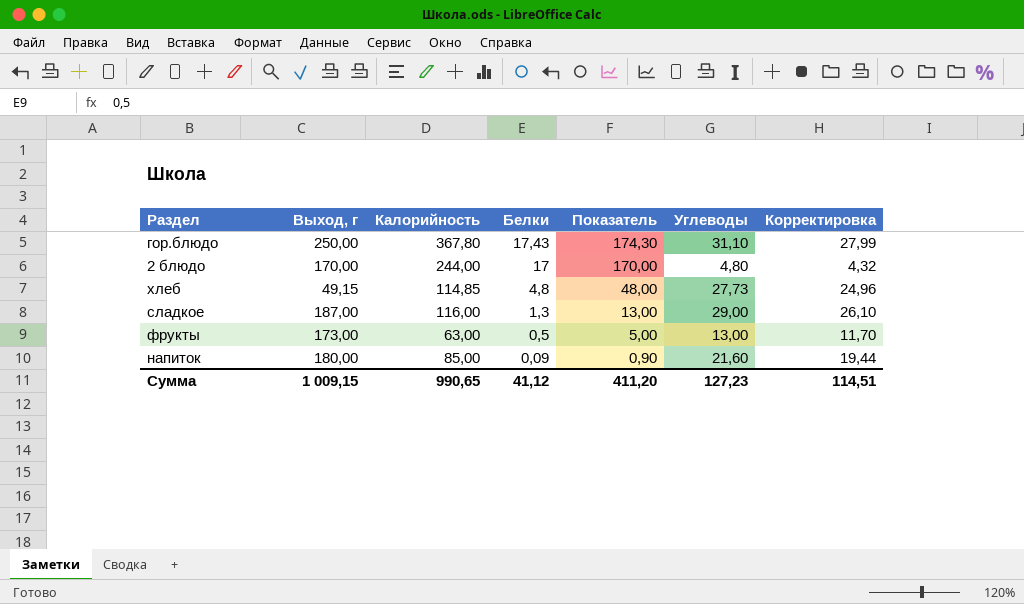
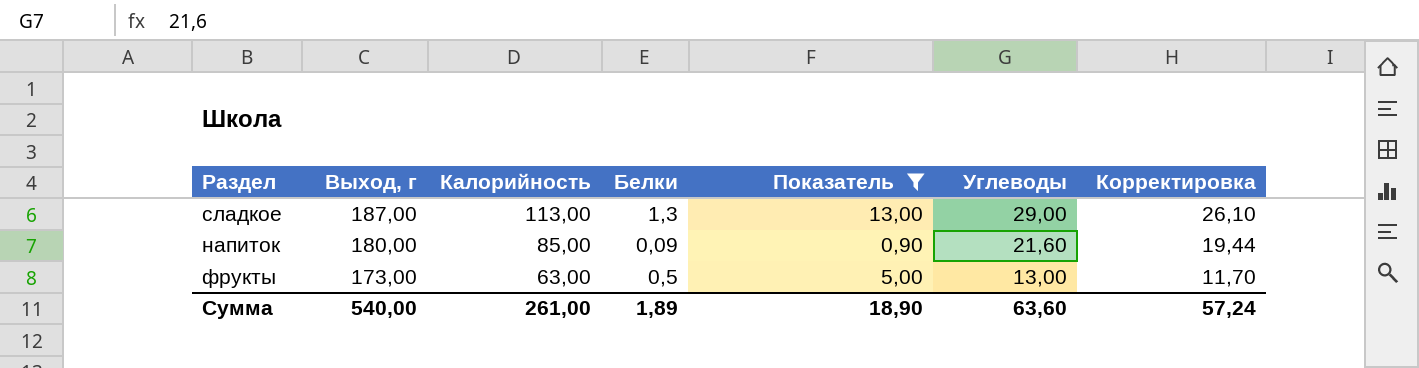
filter: none -> Показатель <= 13,00
row order: Белки descending -> Выход, г descending
сладкое | Калорийность: 116,00 -> 113,00
Сумма | Выход, г: 1 009,15 -> 540,00
Сумма | Калорийность: 990,65 -> 261,00
Сумма | Белки: 41,12 -> 1,89
Сумма | Показатель: 411,20 -> 18,90
Сумма | Углеводы: 127,23 -> 63,60
Сумма | Корректировка: 114,51 -> 57,24

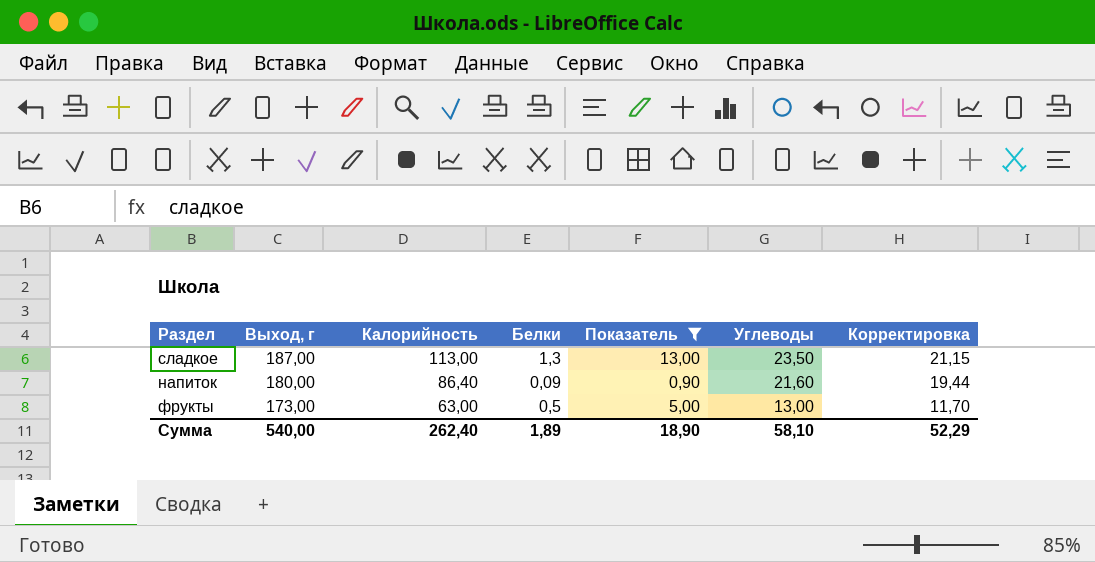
сладкое | Углеводы: 29,00 -> 23,50
сладкое | Корректировка: 26,10 -> 21,15
напиток | Калорийность: 85,00 -> 86,40
Сумма | Калорийность: 261,00 -> 262,40
Сумма | Углеводы: 63,60 -> 58,10
Сумма | Корректировка: 57,24 -> 52,29

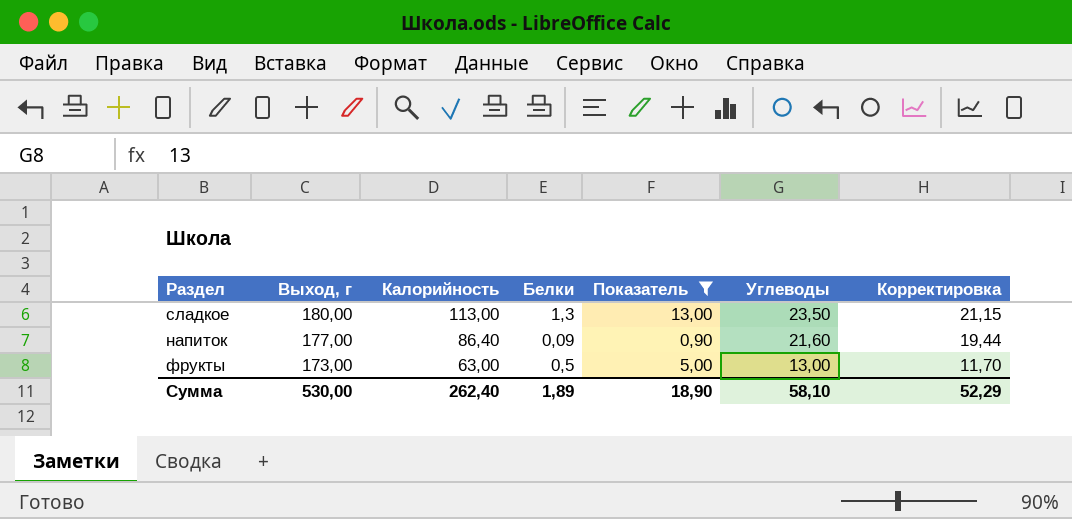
сладкое | Выход, г: 187,00 -> 180,00
напиток | Выход, г: 180,00 -> 177,00
Сумма | Выход, г: 540,00 -> 530,00

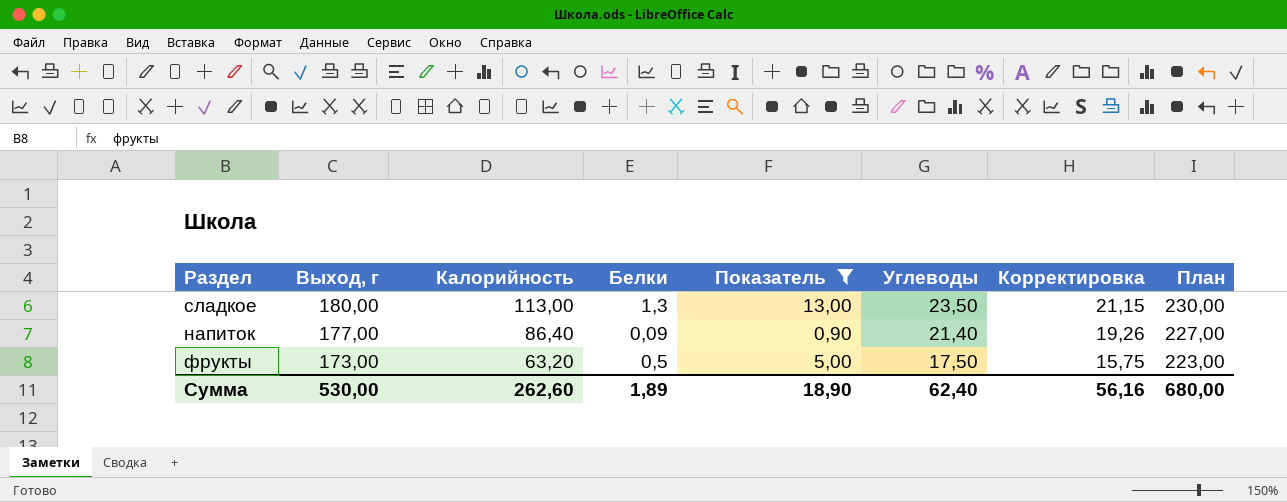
column План | formula: none -> [Выход, г] + 50
напиток | Углеводы: 21,60 -> 21,40
напиток | Корректировка: 19,44 -> 19,26
фрукты | Калорийность: 63,00 -> 63,20
фрукты | Углеводы: 13,00 -> 17,50
фрукты | Корректировка: 11,70 -> 15,75
Сумма | Калорийность: 262,40 -> 262,60
Сумма | Углеводы: 58,10 -> 62,40
Сумма | Корректировка: 52,29 -> 56,16

